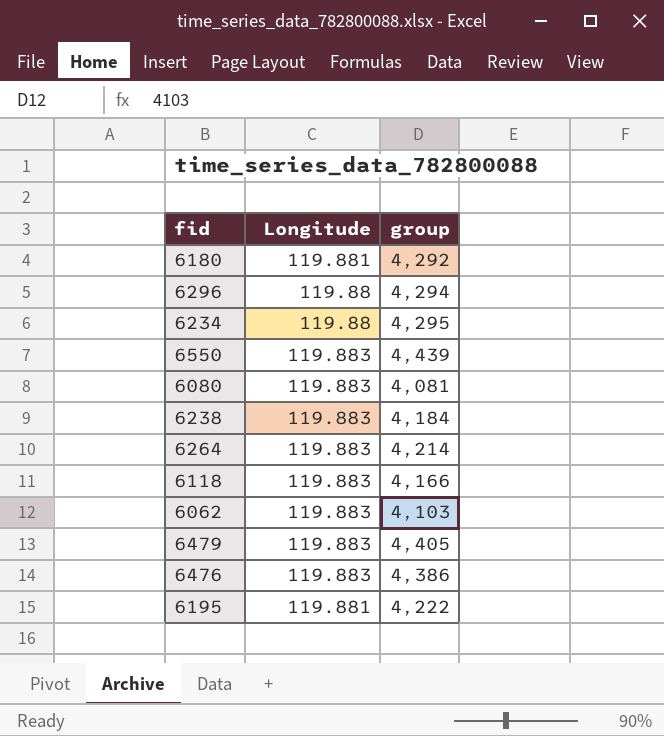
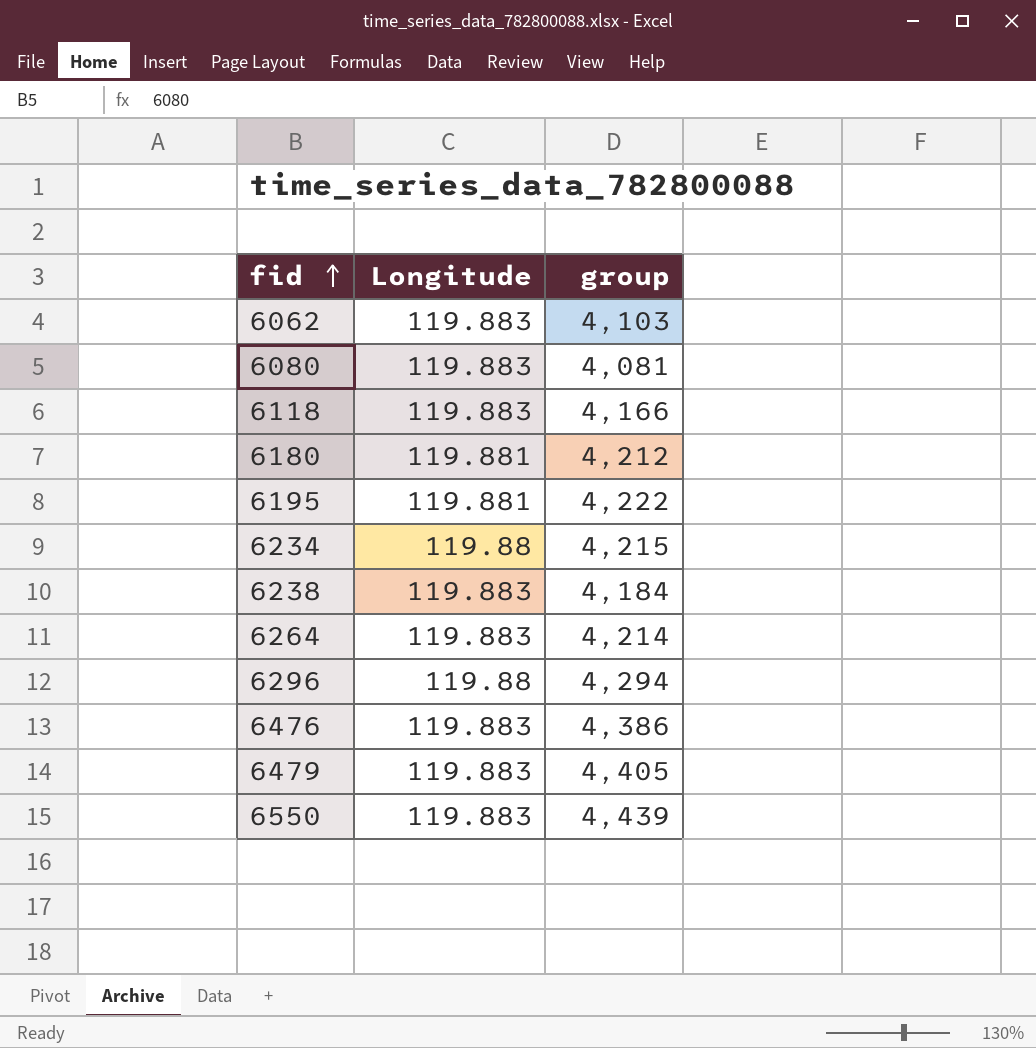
row order: none -> fid ascending
6180 | group: 4,292 -> 4,212
6234 | group: 4,295 -> 4,215

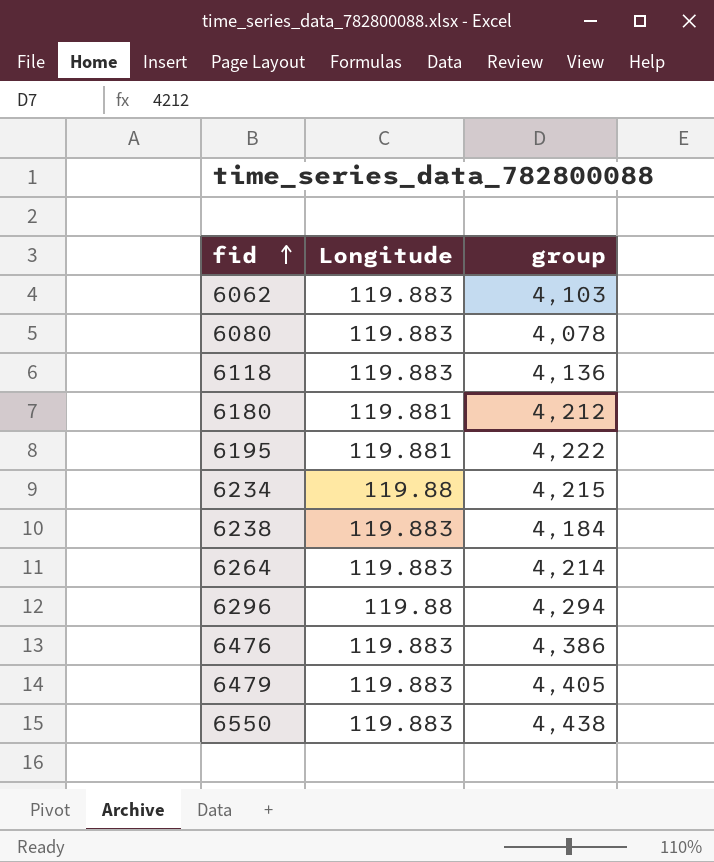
6080 | group: 4,081 -> 4,078
6118 | group: 4,166 -> 4,136
6550 | group: 4,439 -> 4,438

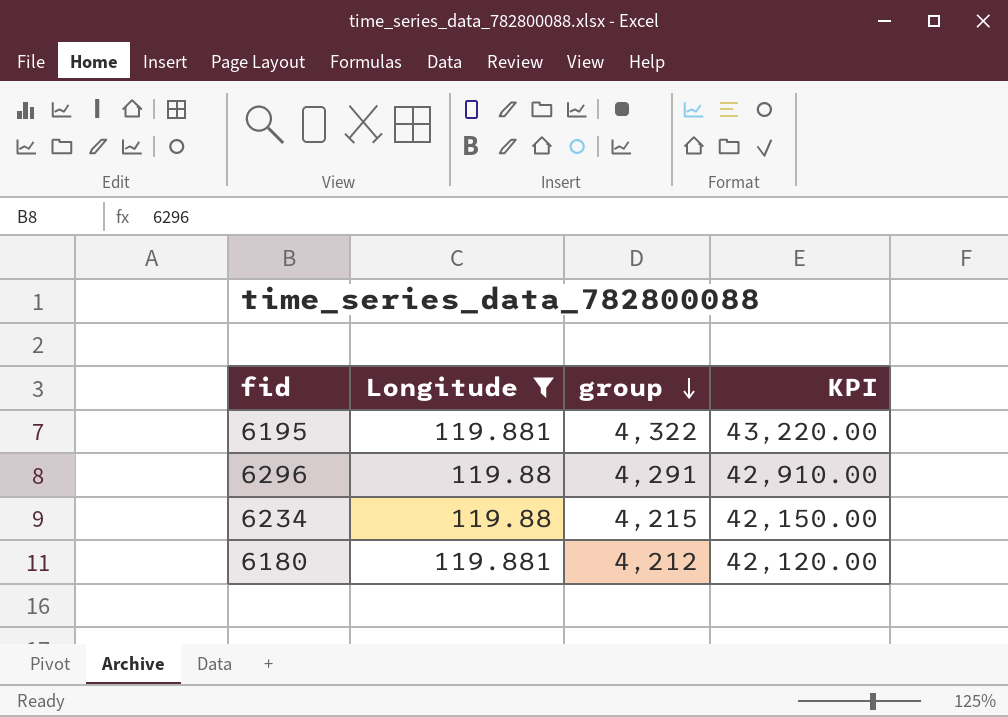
filter: none -> Longitude != 119.883
row order: fid ascending -> group descending
column KPI | formula: none -> [group] * 10
6195 | group: 4,222 -> 4,322
6296 | group: 4,294 -> 4,291

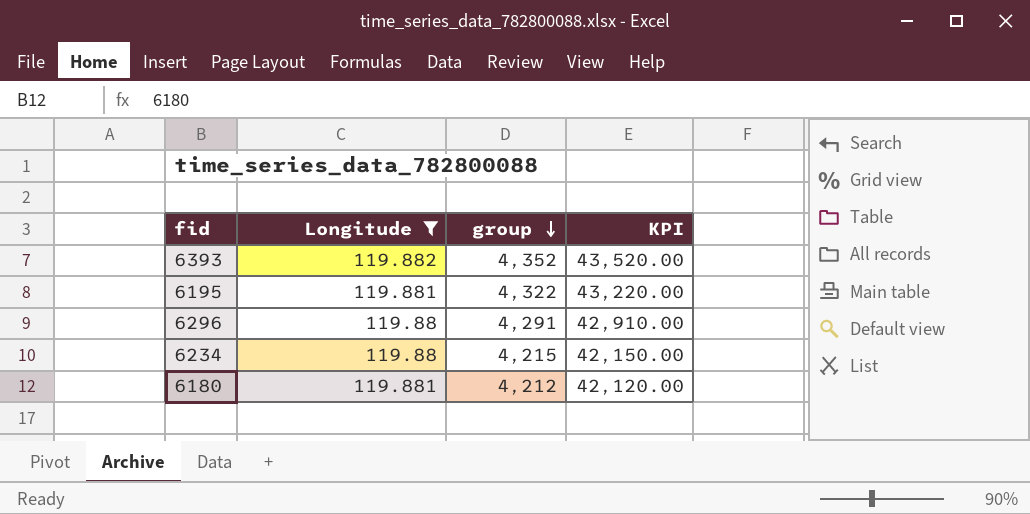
row 6393: none -> 119.882 | 4,352 | 43,520.00

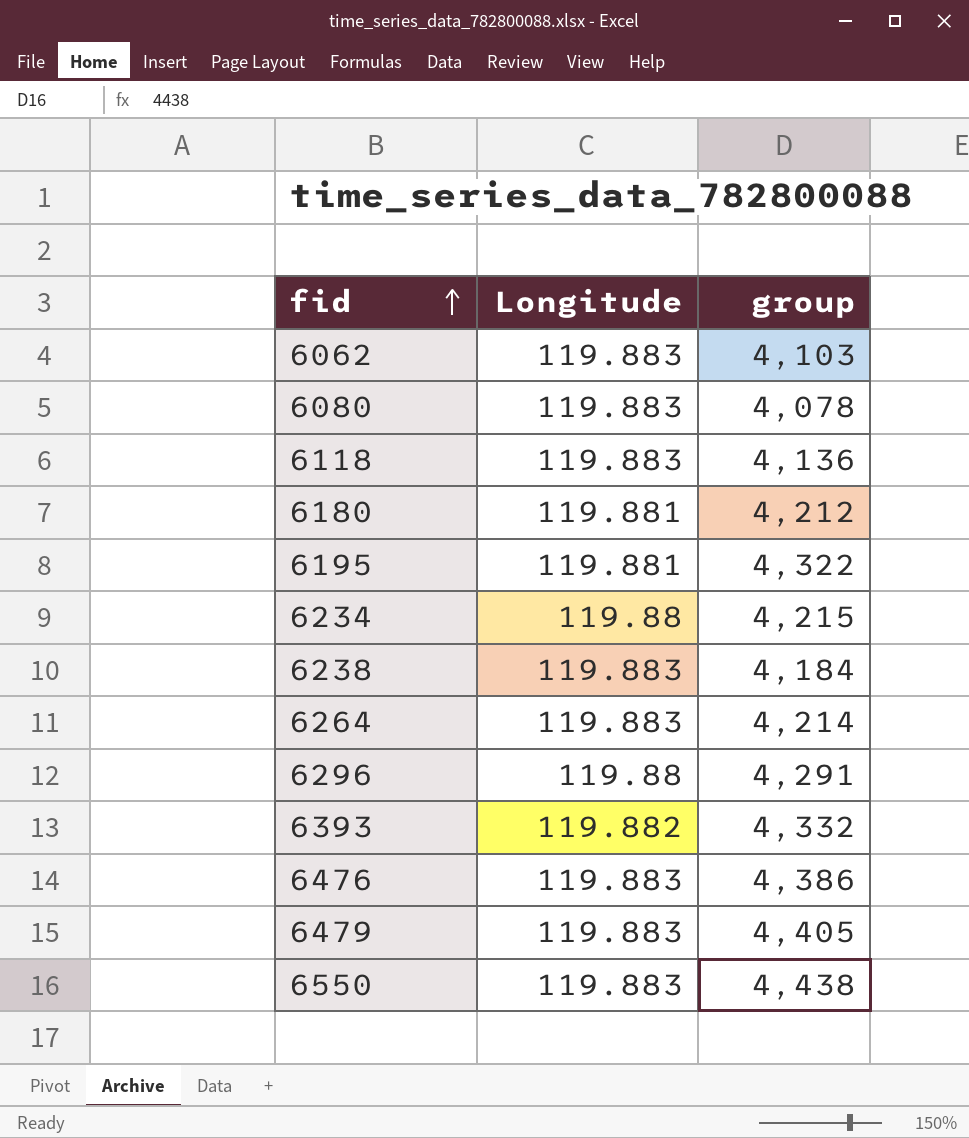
filter: Longitude != 119.883 -> none
row order: group descending -> fid ascending
column KPI | formula: [group] * 10 -> none
6393 | group: 4,352 -> 4,332

